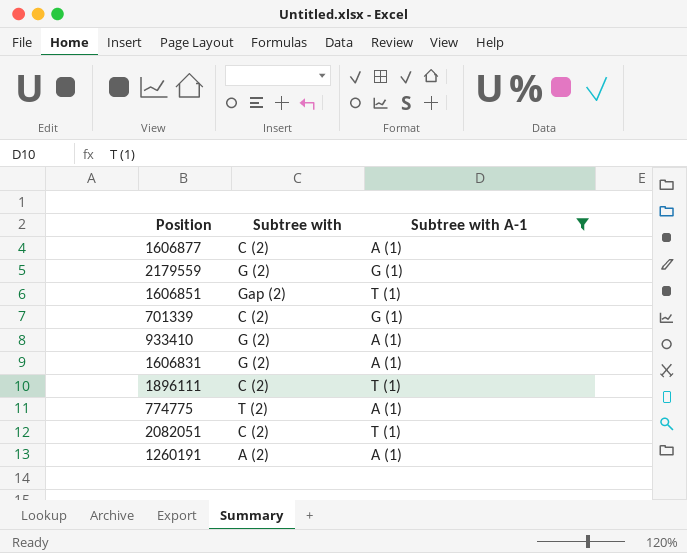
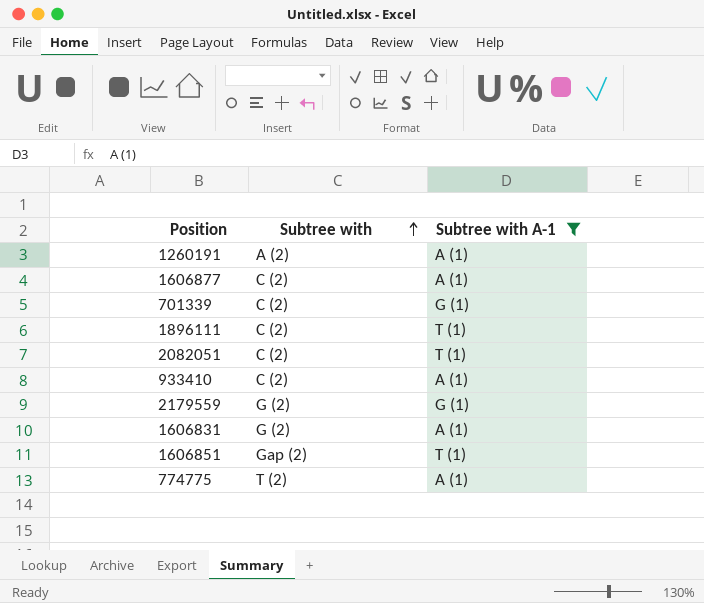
row order: none -> Subtree with ascending
933410 | Subtree with: G (2) -> C (2)

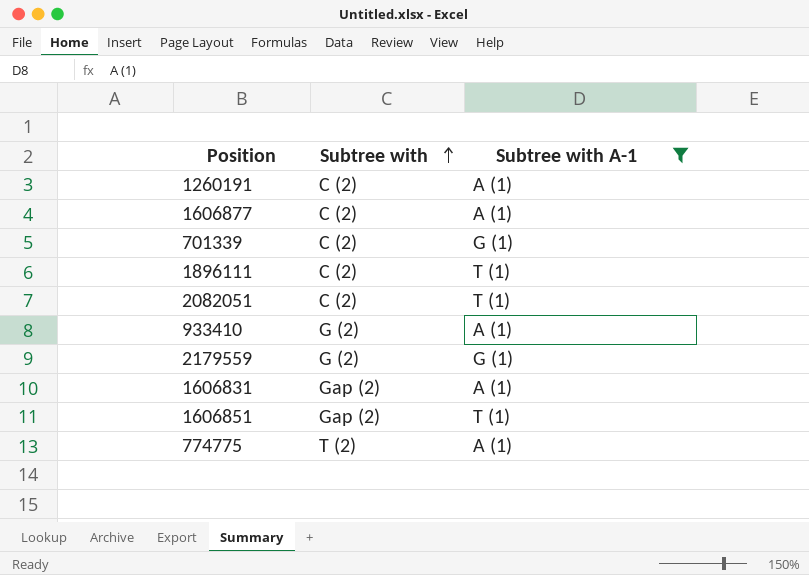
1260191 | Subtree with: A (2) -> C (2)
933410 | Subtree with: C (2) -> G (2)
1606831 | Subtree with: G (2) -> Gap (2)

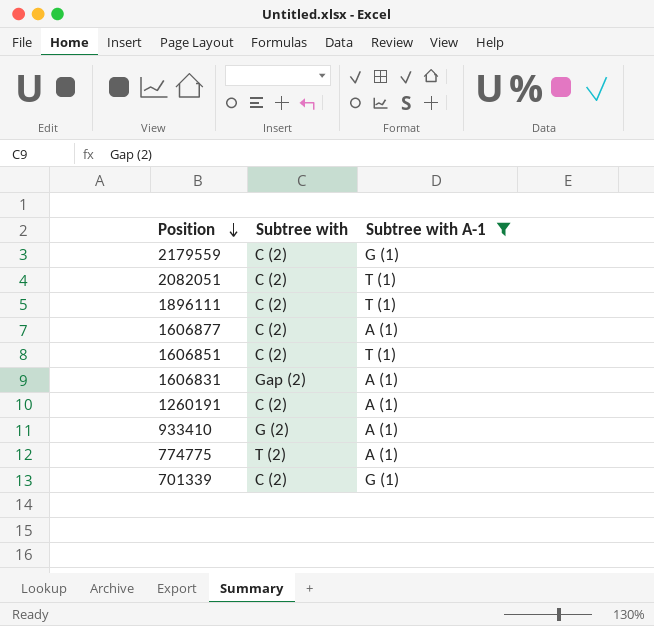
row order: Subtree with ascending -> Position descending
2179559 | Subtree with: G (2) -> C (2)
1606851 | Subtree with: Gap (2) -> C (2)

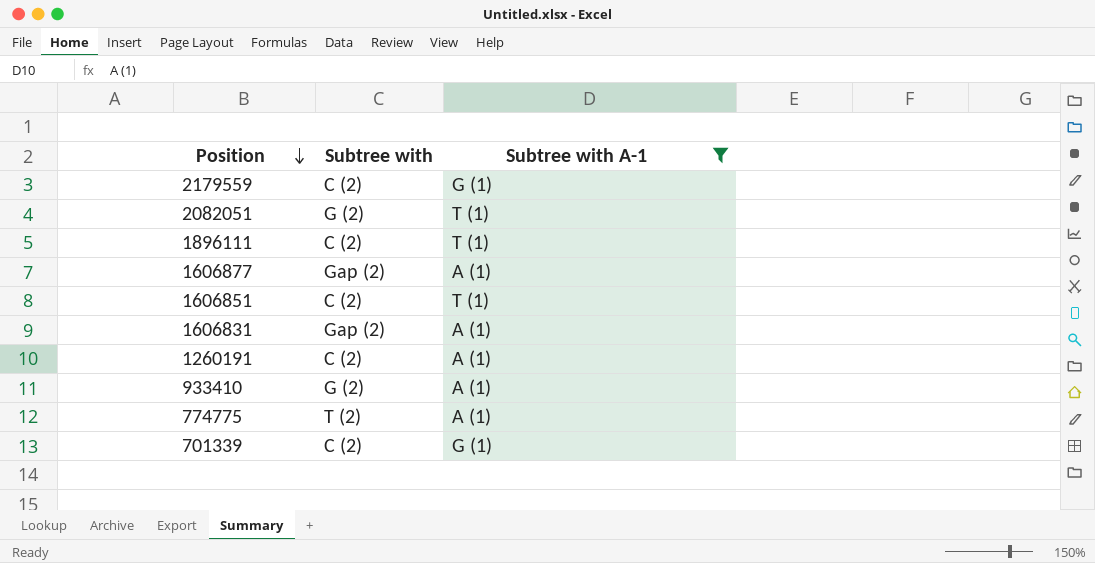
2082051 | Subtree with: C (2) -> G (2)
1606877 | Subtree with: C (2) -> Gap (2)

